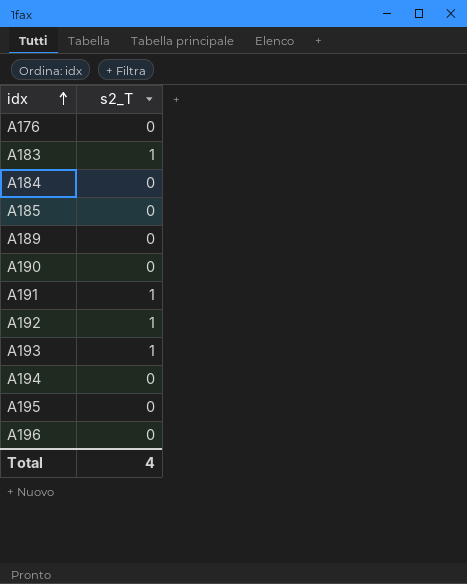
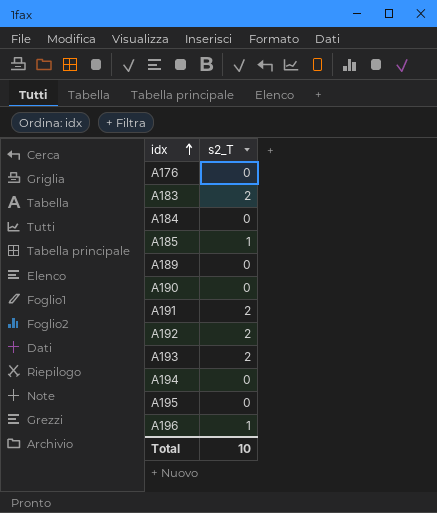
A183 | s2_T: 1 -> 2
A185 | s2_T: 0 -> 1
A191 | s2_T: 1 -> 2
A192 | s2_T: 1 -> 2
A193 | s2_T: 1 -> 2
A196 | s2_T: 0 -> 1
Total | s2_T: 4 -> 10

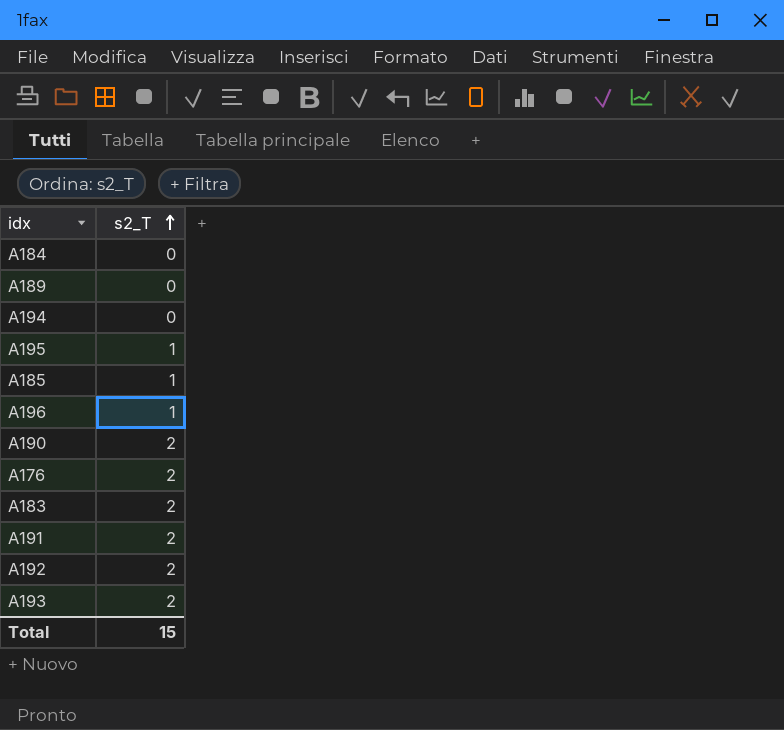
row order: idx ascending -> s2_T ascending
A195 | s2_T: 0 -> 1
A190 | s2_T: 0 -> 2
A176 | s2_T: 0 -> 2
Total | s2_T: 10 -> 15

